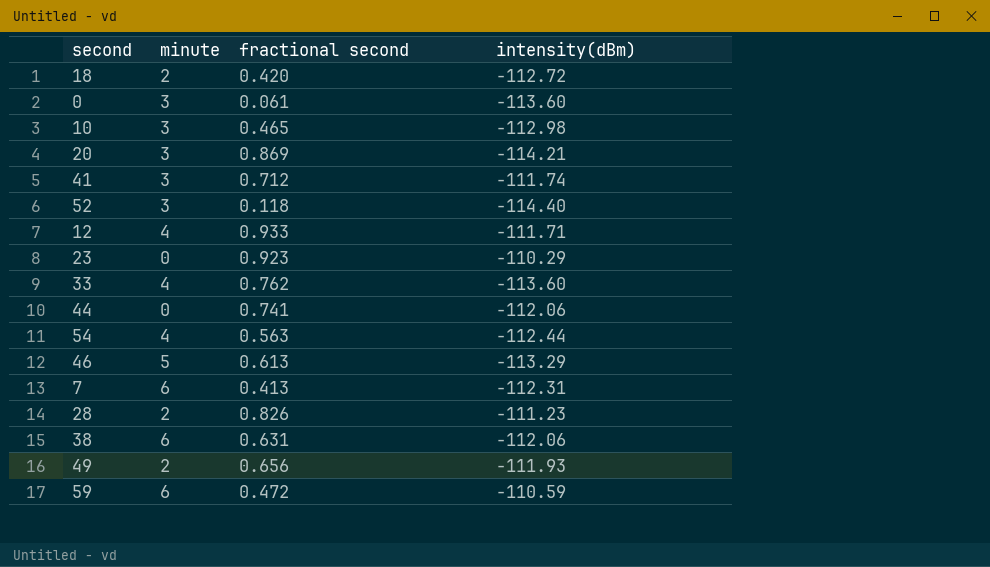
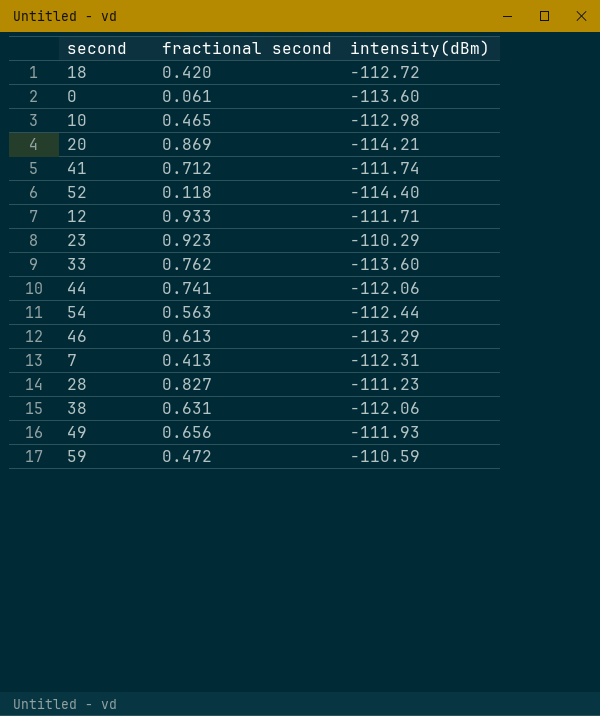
column minute | position: 2 -> none
28 | fractional second: 0.826 -> 0.827

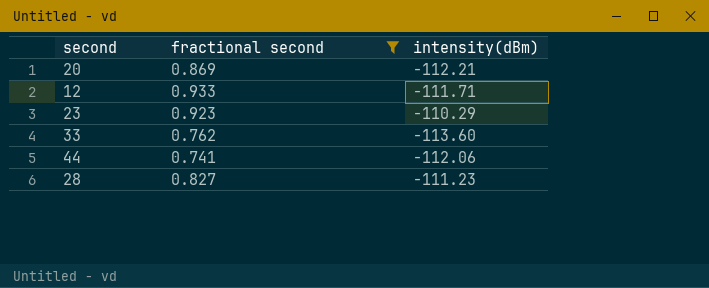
filter: none -> fractional second >= 0.741
20 | intensity(dBm): -114.21 -> -112.21

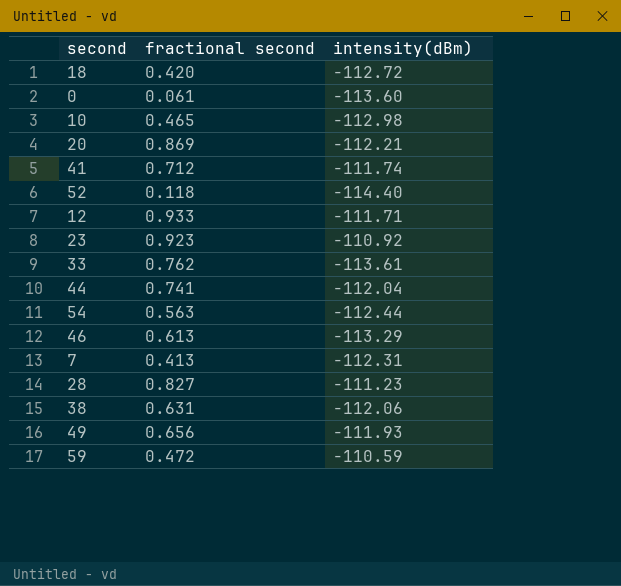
filter: fractional second >= 0.741 -> none
23 | intensity(dBm): -110.29 -> -110.92
33 | intensity(dBm): -113.60 -> -113.61
44 | intensity(dBm): -112.06 -> -112.04

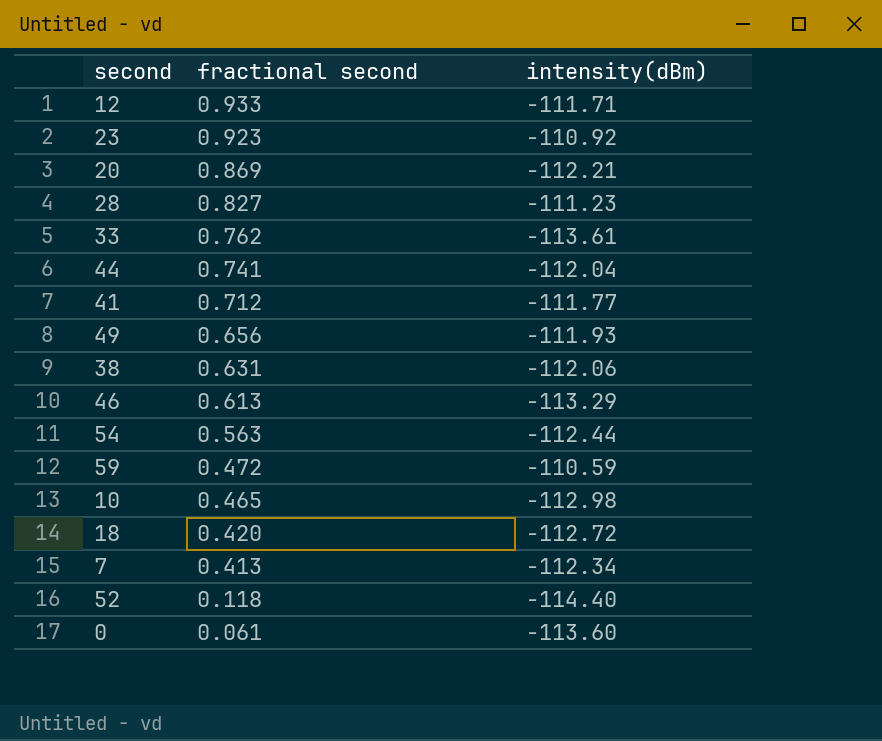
row order: none -> fractional second descending
41 | intensity(dBm): -111.74 -> -111.77
7 | intensity(dBm): -112.31 -> -112.34

